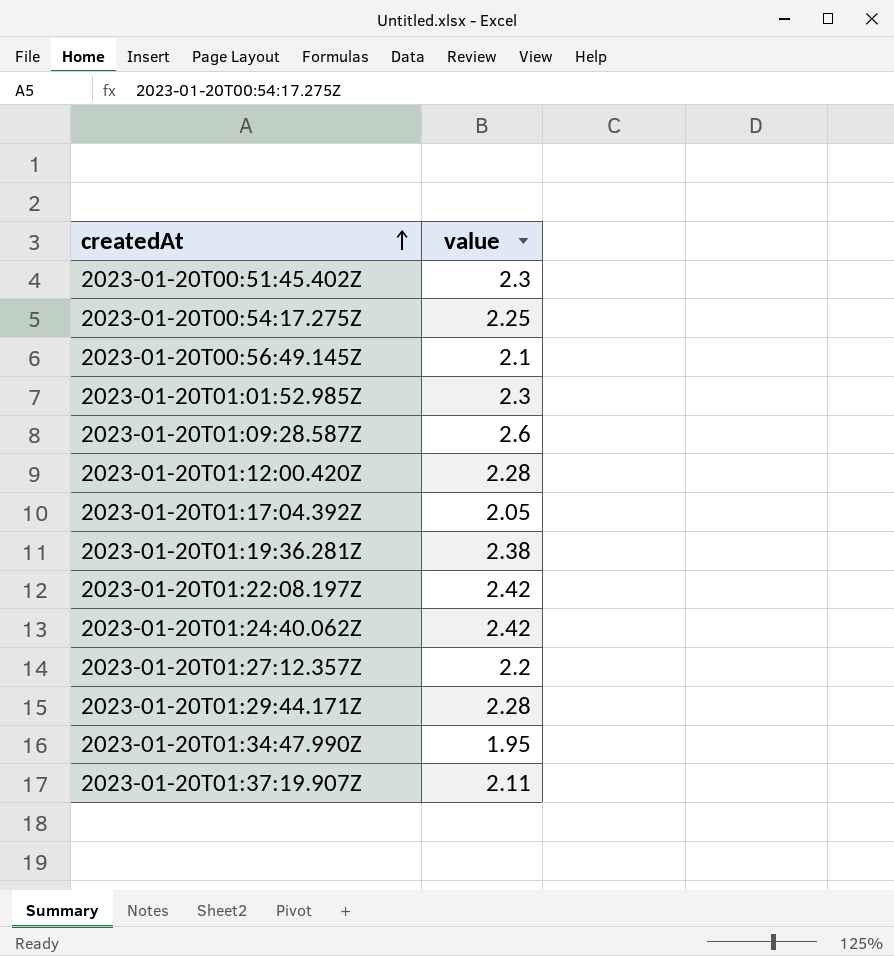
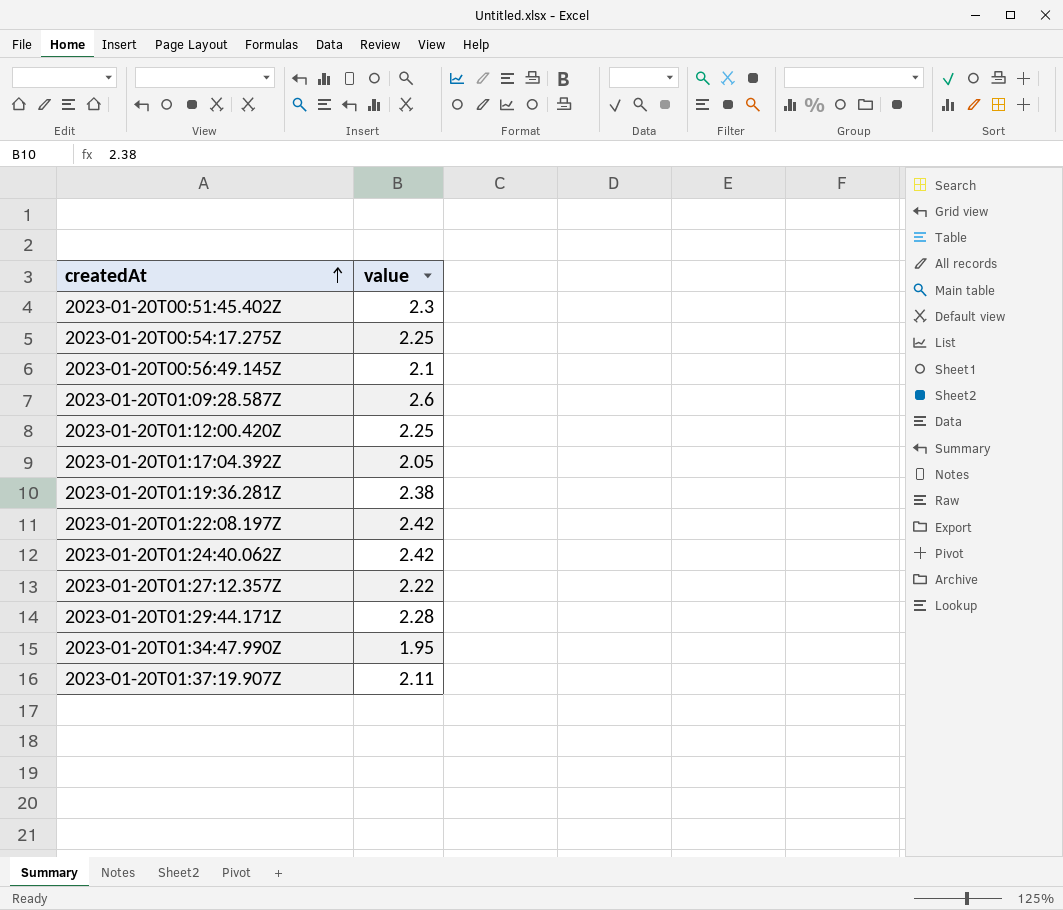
row 2023-01-20T01:01:52.985Z: 2.3 -> none
2023-01-20T01:12:00.420Z | value: 2.28 -> 2.25
2023-01-20T01:27:12.357Z | value: 2.2 -> 2.22

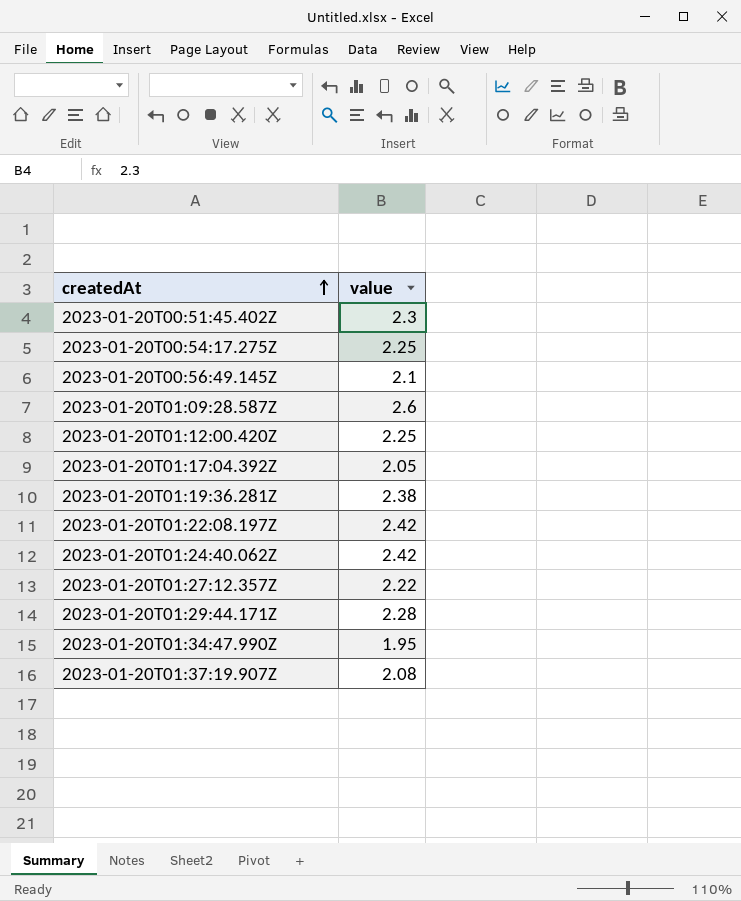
2023-01-20T01:37:19.907Z | value: 2.11 -> 2.08

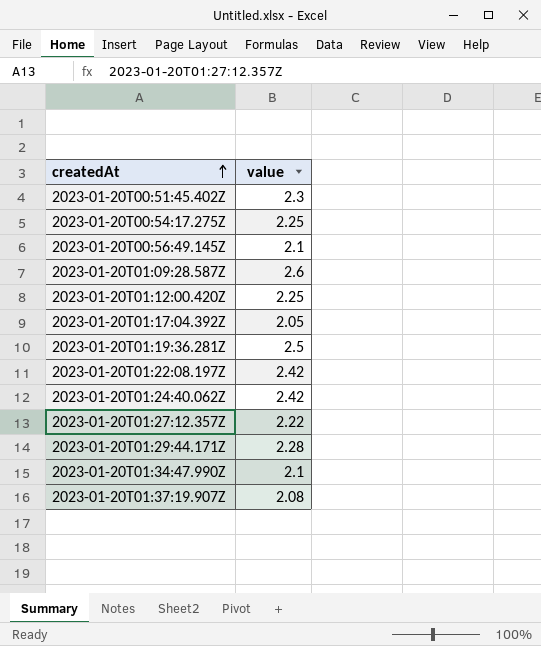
2023-01-20T01:19:36.281Z | value: 2.38 -> 2.5
2023-01-20T01:34:47.990Z | value: 1.95 -> 2.1

